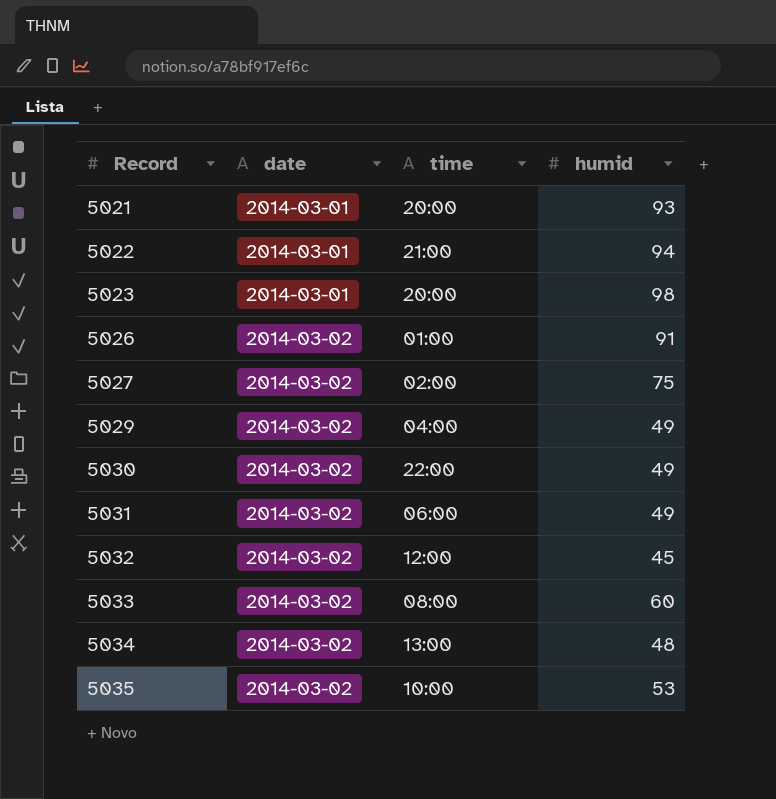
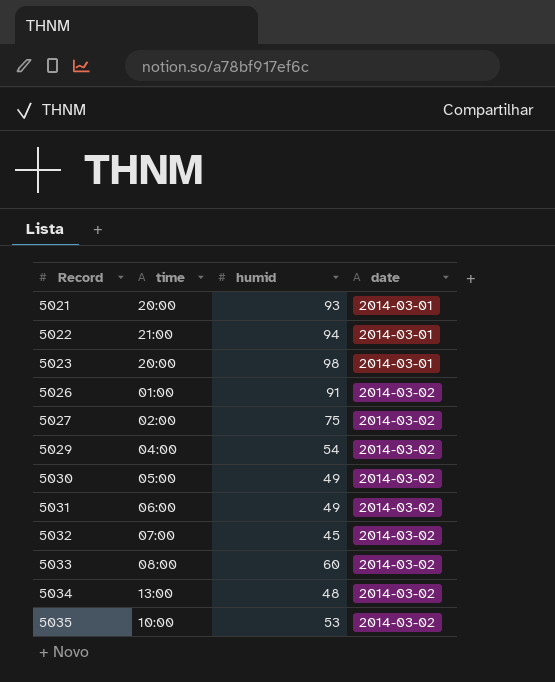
column date | position: 2 -> 4
5029 | humid: 49 -> 54
5030 | time: 22:00 -> 05:00
5032 | time: 12:00 -> 07:00

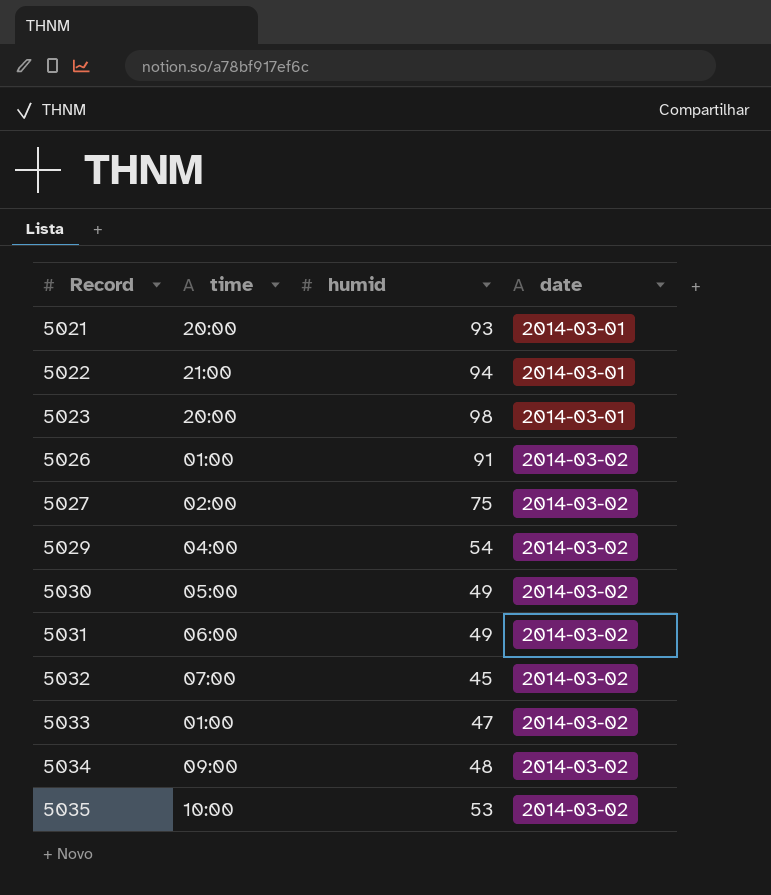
5033 | time: 08:00 -> 01:00
5033 | humid: 60 -> 47
5034 | time: 13:00 -> 09:00

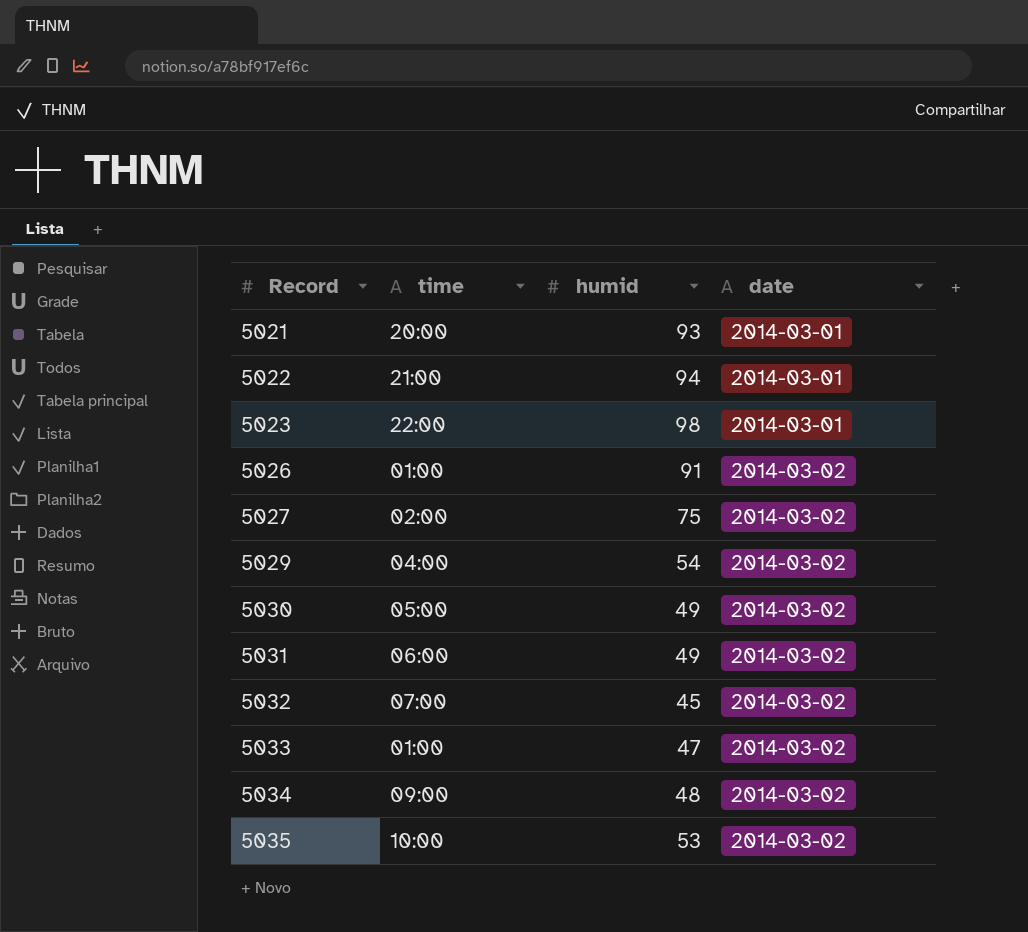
5023 | time: 20:00 -> 22:00

